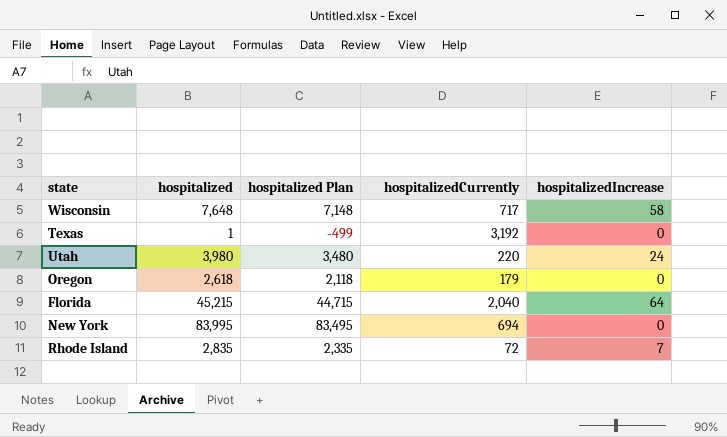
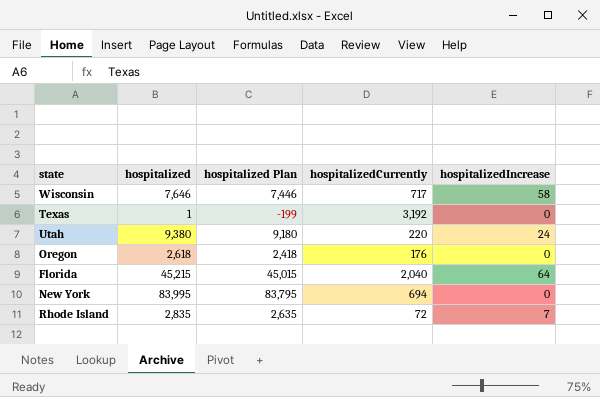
column hospitalized Plan | formula: [hospitalized] - 500 -> [hospitalized] - 200
Wisconsin | hospitalized: 7,648 -> 7,646
Utah | hospitalized: 3,980 -> 9,380
Oregon | hospitalizedCurrently: 179 -> 176

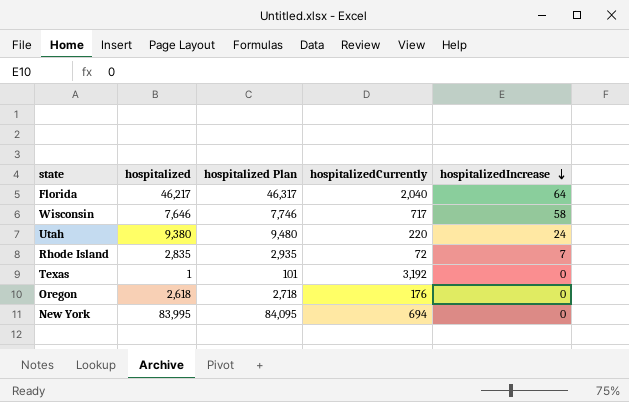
row order: none -> hospitalizedIncrease descending
column hospitalized Plan | formula: [hospitalized] - 200 -> [hospitalized] + 100
Florida | hospitalized: 45,215 -> 46,217

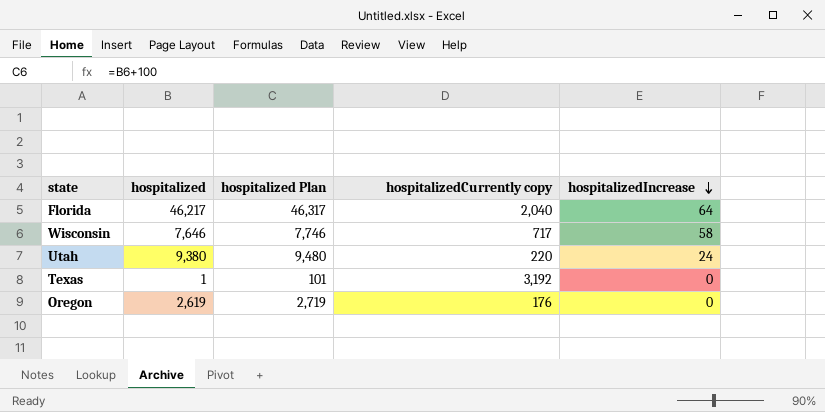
column name: hospitalizedCurrently -> hospitalizedCurrently copy
row Rhode Island: 2,835 | 2,935 | 72 | 7 -> none
row New York: 83,995 | 84,095 | 694 | 0 -> none
Oregon | hospitalized: 2,618 -> 2,619
Oregon | hospitalized Plan: 2,718 -> 2,719

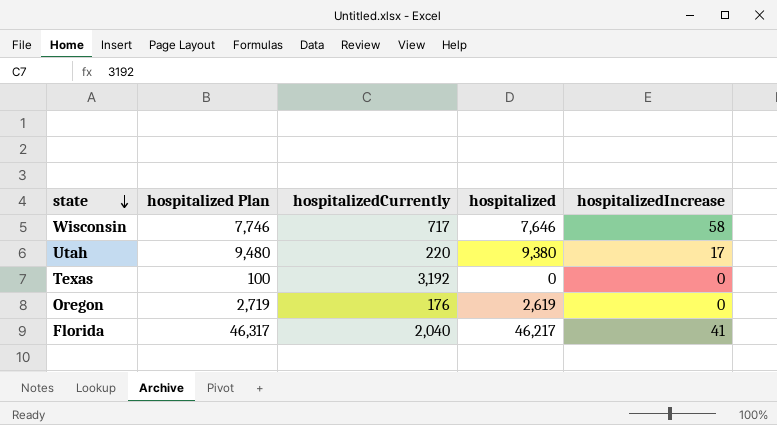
row order: hospitalizedIncrease descending -> state descending
column name: hospitalizedCurrently copy -> hospitalizedCurrently
column hospitalized | position: 2 -> 4
Utah | hospitalizedIncrease: 24 -> 17
Texas | hospitalized Plan: 101 -> 100
Texas | hospitalized: 1 -> 0
Florida | hospitalizedIncrease: 64 -> 41

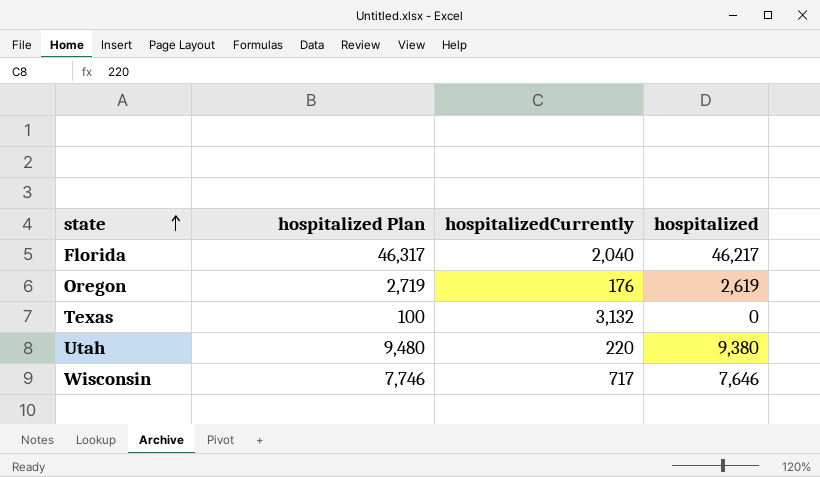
row order: state descending -> state ascending
column hospitalizedIncrease | position: 5 -> none
Texas | hospitalizedCurrently: 3,192 -> 3,132

